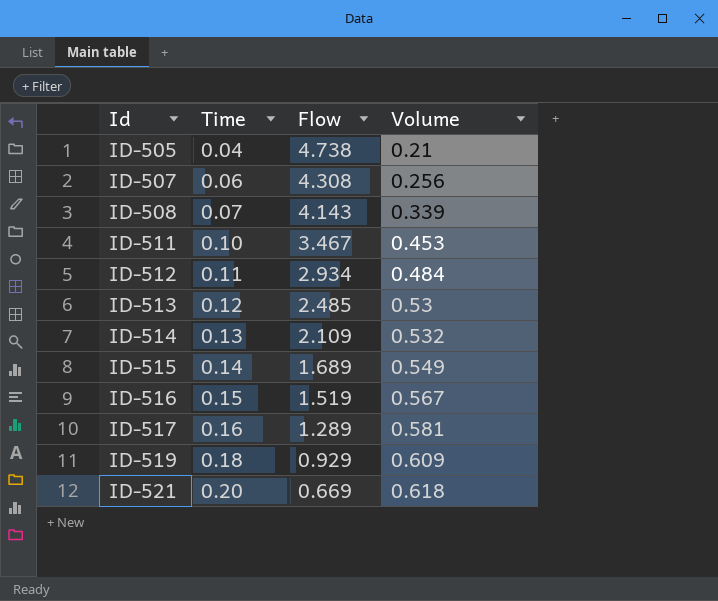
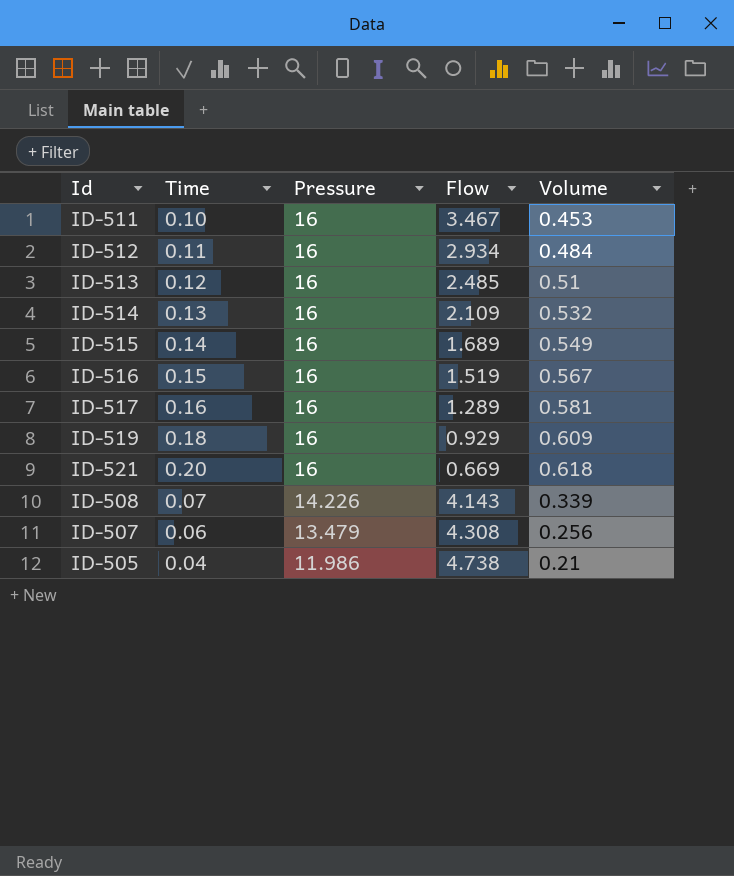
row order: Id ascending -> Pressure descending
column Pressure | position: none -> 3
ID-513 | Volume: 0.53 -> 0.51

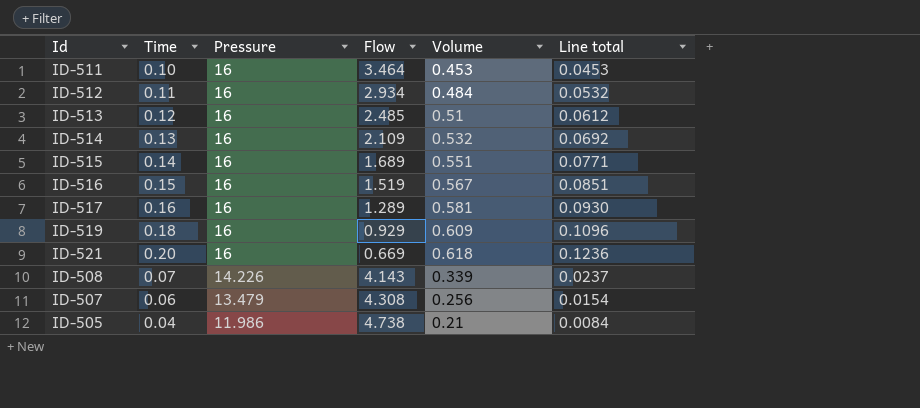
column Line total | formula: none -> [Time] * [Volume]
ID-511 | Flow: 3.467 -> 3.464
ID-515 | Volume: 0.549 -> 0.551

